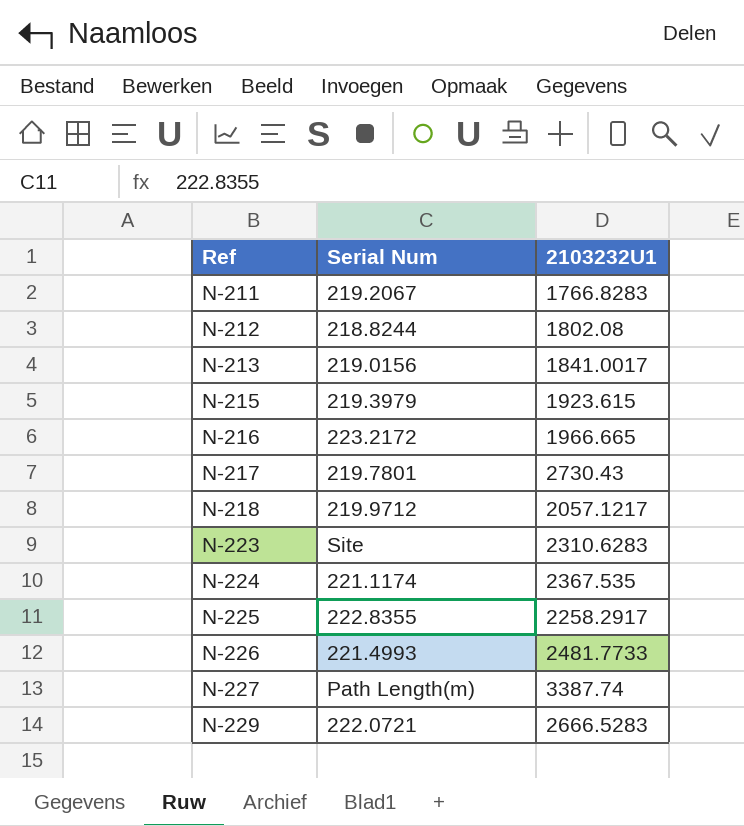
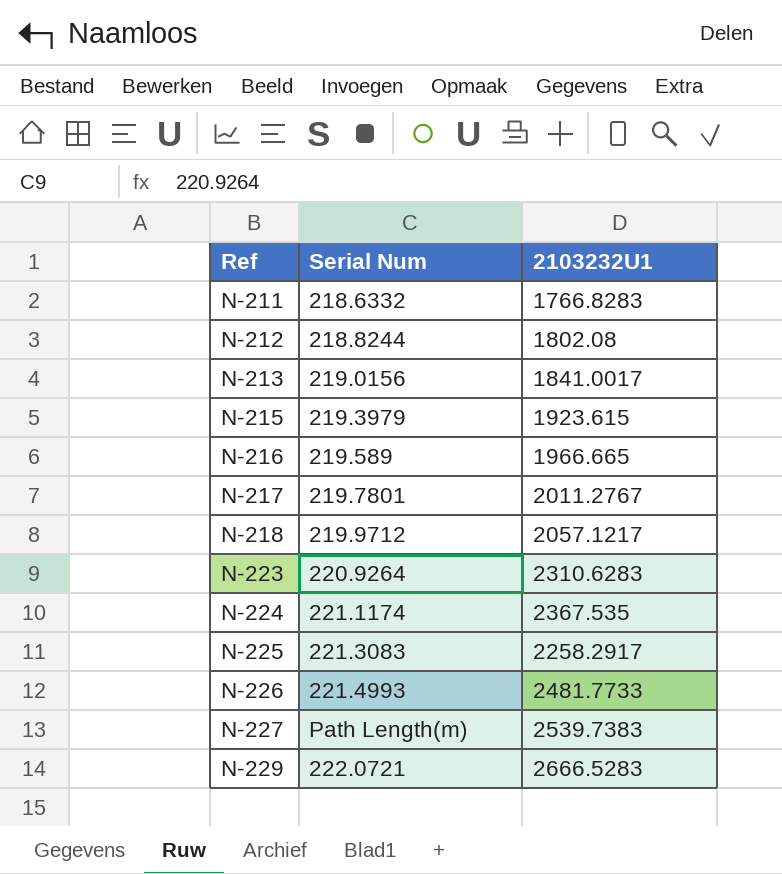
N-211 | Serial Num: 219.2067 -> 218.6332
N-216 | Serial Num: 223.2172 -> 219.589
N-217 | 2103232U1: 2730.43 -> 2011.2767
N-223 | Serial Num: Site -> 220.9264
N-225 | Serial Num: 222.8355 -> 221.3083
N-227 | 2103232U1: 3387.74 -> 2539.7383

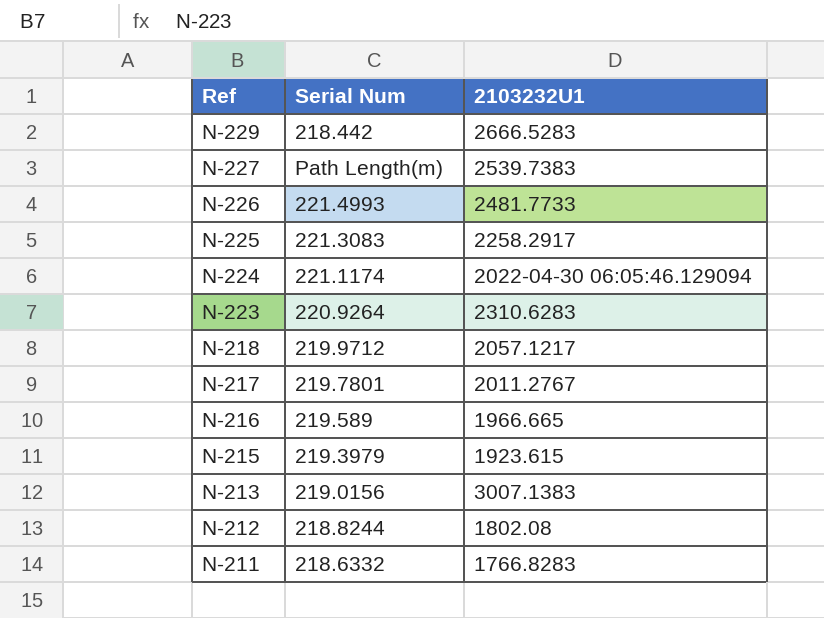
row order: Ref ascending -> Ref descending
N-229 | Serial Num: 222.0721 -> 218.442
N-224 | 2103232U1: 2367.535 -> 2022-04-30 06:05:46.129094
N-213 | 2103232U1: 1841.0017 -> 3007.1383

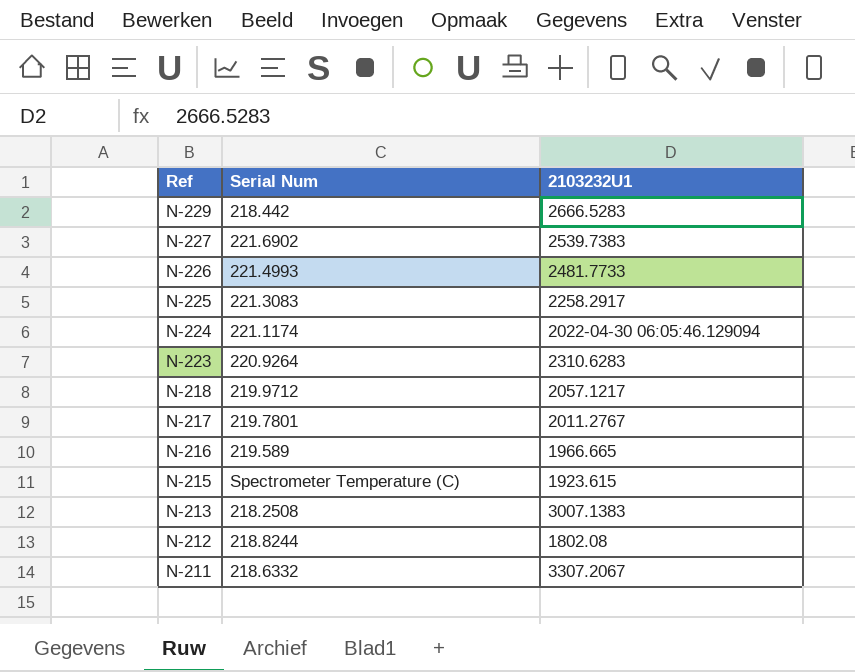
N-227 | Serial Num: Path Length(m) -> 221.6902
N-215 | Serial Num: 219.3979 -> Spectrometer Temperature (C)
N-213 | Serial Num: 219.0156 -> 218.2508
N-211 | 2103232U1: 1766.8283 -> 3307.2067

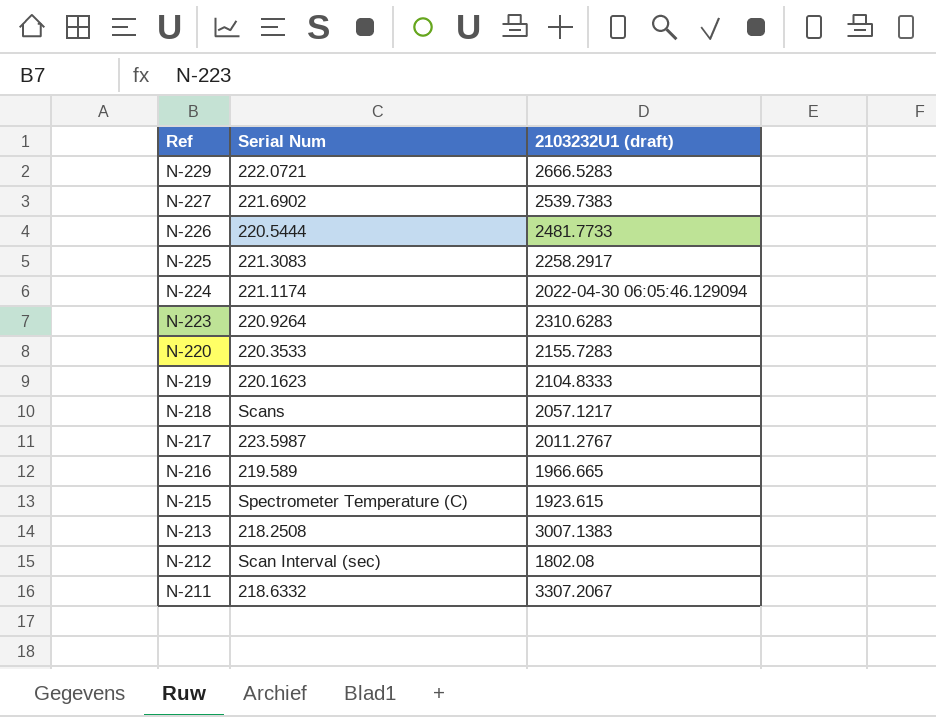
column name: 2103232U1 -> 2103232U1 (draft)
N-229 | Serial Num: 218.442 -> 222.0721
N-226 | Serial Num: 221.4993 -> 220.5444
row N-220: none -> 220.3533 | 2155.7283
row N-219: none -> 220.1623 | 2104.8333
N-218 | Serial Num: 219.9712 -> Scans
N-217 | Serial Num: 219.7801 -> 223.5987
N-212 | Serial Num: 218.8244 -> Scan Interval (sec)

